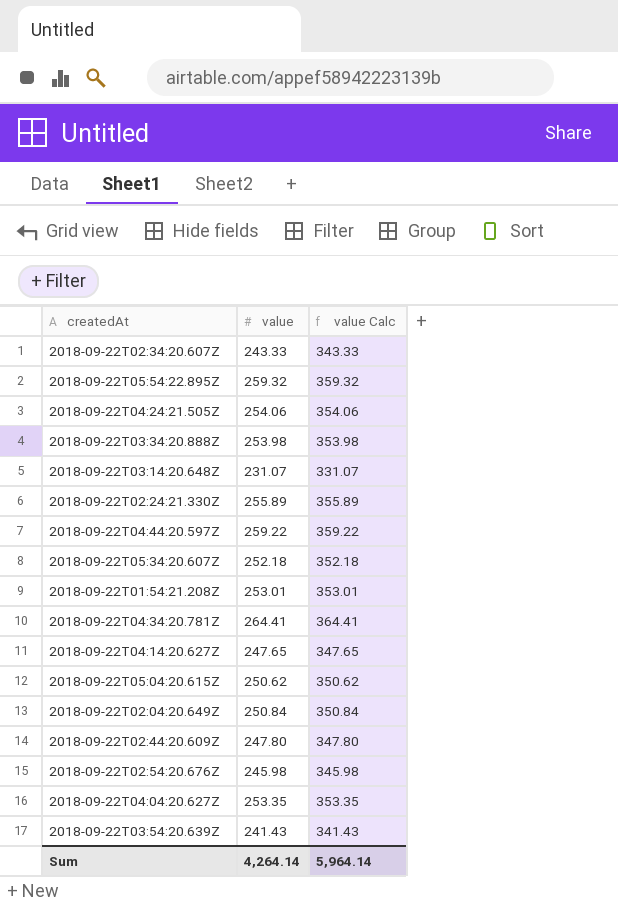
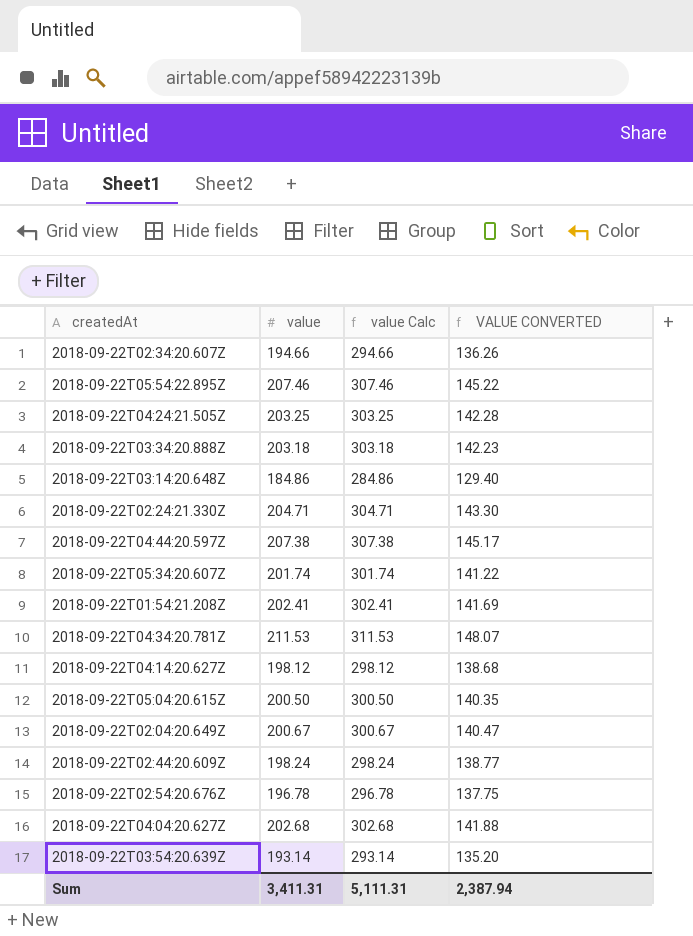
column VALUE CONVERTED | formula: none -> [value] * 0.7
2018-09-22T02:34:20.607Z | value: 243.33 -> 194.66
2018-09-22T02:34:20.607Z | value Calc: 343.33 -> 294.66
2018-09-22T05:54:22.895Z | value: 259.32 -> 207.46
2018-09-22T05:54:22.895Z | value Calc: 359.32 -> 307.46
2018-09-22T04:24:21.505Z | value: 254.06 -> 203.25
2018-09-22T04:24:21.505Z | value Calc: 354.06 -> 303.25
2018-09-22T03:34:20.888Z | value: 253.98 -> 203.18
2018-09-22T03:34:20.888Z | value Calc: 353.98 -> 303.18
2018-09-22T03:14:20.648Z | value: 231.07 -> 184.86
2018-09-22T03:14:20.648Z | value Calc: 331.07 -> 284.86
2018-09-22T02:24:21.330Z | value: 255.89 -> 204.71
2018-09-22T02:24:21.330Z | value Calc: 355.89 -> 304.71
2018-09-22T04:44:20.597Z | value: 259.22 -> 207.38
2018-09-22T04:44:20.597Z | value Calc: 359.22 -> 307.38
2018-09-22T05:34:20.607Z | value: 252.18 -> 201.74
2018-09-22T05:34:20.607Z | value Calc: 352.18 -> 301.74
2018-09-22T01:54:21.208Z | value: 253.01 -> 202.41
2018-09-22T01:54:21.208Z | value Calc: 353.01 -> 302.41
2018-09-22T04:34:20.781Z | value: 264.41 -> 211.53
2018-09-22T04:34:20.781Z | value Calc: 364.41 -> 311.53
2018-09-22T04:14:20.627Z | value: 247.65 -> 198.12
2018-09-22T04:14:20.627Z | value Calc: 347.65 -> 298.12
2018-09-22T05:04:20.615Z | value: 250.62 -> 200.50
2018-09-22T05:04:20.615Z | value Calc: 350.62 -> 300.50
2018-09-22T02:04:20.649Z | value: 250.84 -> 200.67
2018-09-22T02:04:20.649Z | value Calc: 350.84 -> 300.67
2018-09-22T02:44:20.609Z | value: 247.80 -> 198.24
2018-09-22T02:44:20.609Z | value Calc: 347.80 -> 298.24
2018-09-22T02:54:20.676Z | value: 245.98 -> 196.78
2018-09-22T02:54:20.676Z | value Calc: 345.98 -> 296.78
2018-09-22T04:04:20.627Z | value: 253.35 -> 202.68
2018-09-22T04:04:20.627Z | value Calc: 353.35 -> 302.68
2018-09-22T03:54:20.639Z | value: 241.43 -> 193.14
2018-09-22T03:54:20.639Z | value Calc: 341.43 -> 293.14
Sum | value: 4,264.14 -> 3,411.31
Sum | value Calc: 5,964.14 -> 5,111.31

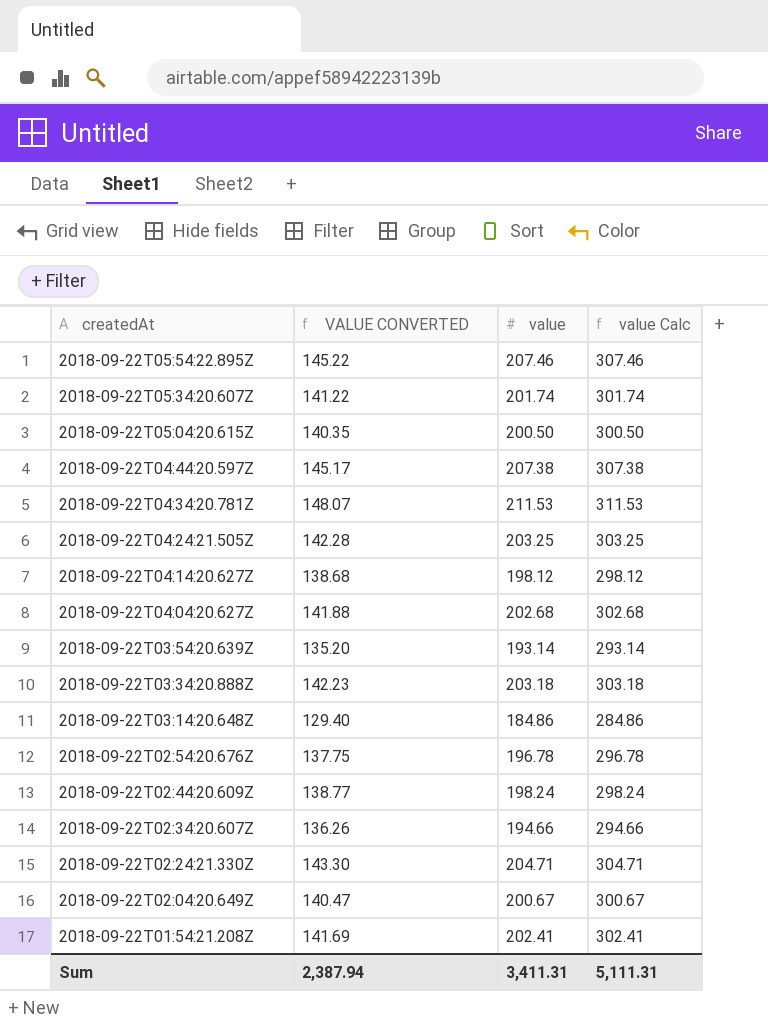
row order: none -> createdAt descending
column VALUE CONVERTED | position: 4 -> 2

